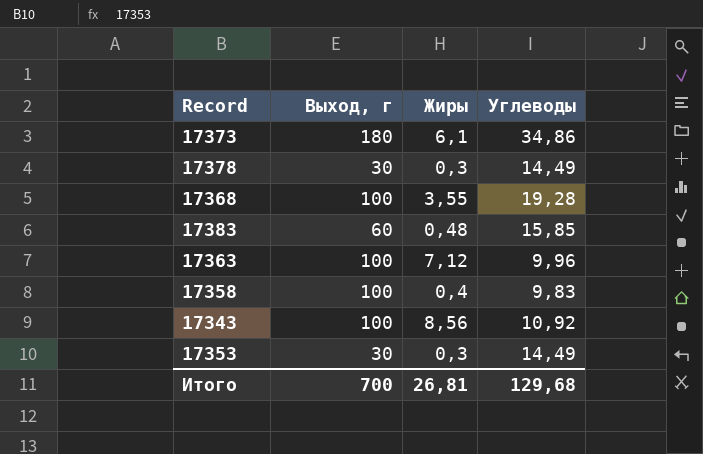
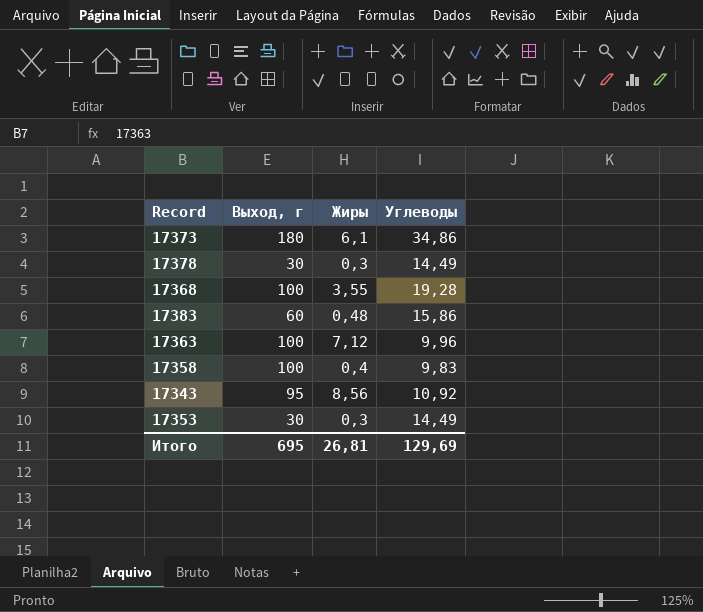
17383 | Углеводы: 15,85 -> 15,86
17343 | Выход, г: 100 -> 95
Итого | Выход, г: 700 -> 695
Итого | Углеводы: 129,68 -> 129,69

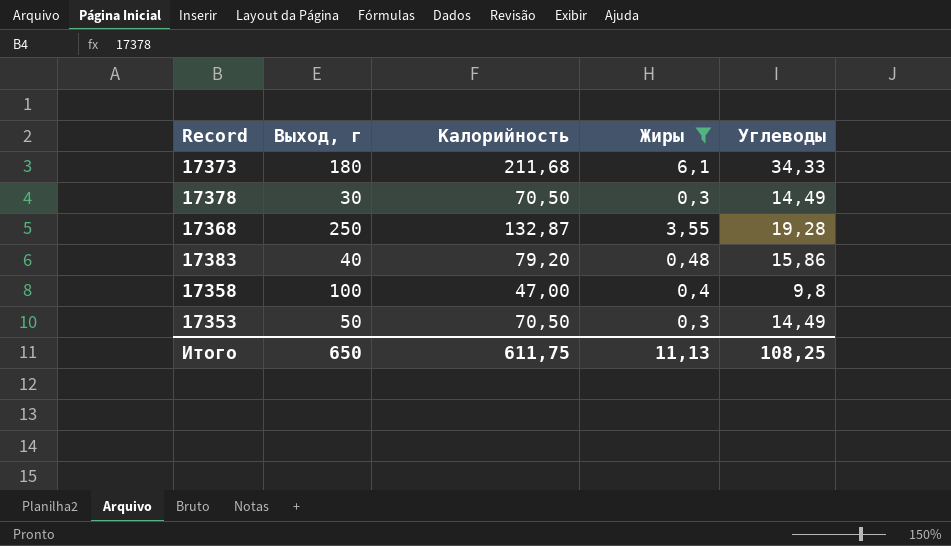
filter: none -> Жиры <= 6,1
column Калорийность | position: none -> 3
17373 | Углеводы: 34,86 -> 34,33
17368 | Выход, г: 100 -> 250
17383 | Выход, г: 60 -> 40
17358 | Углеводы: 9,83 -> 9,8
17353 | Выход, г: 30 -> 50
Итого | Выход, г: 695 -> 650
Итого | Жиры: 26,81 -> 11,13
Итого | Углеводы: 129,69 -> 108,25

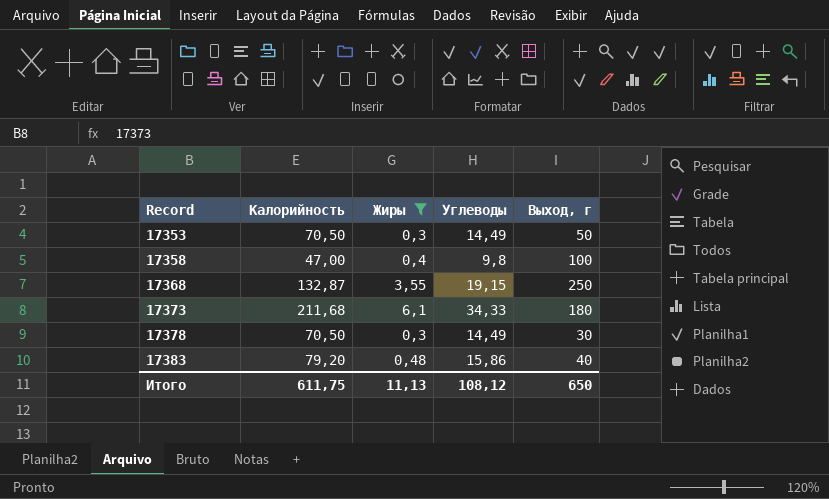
row order: none -> Record ascending
column Выход, г | position: 2 -> 5
17368 | Углеводы: 19,28 -> 19,15
Итого | Углеводы: 108,25 -> 108,12

